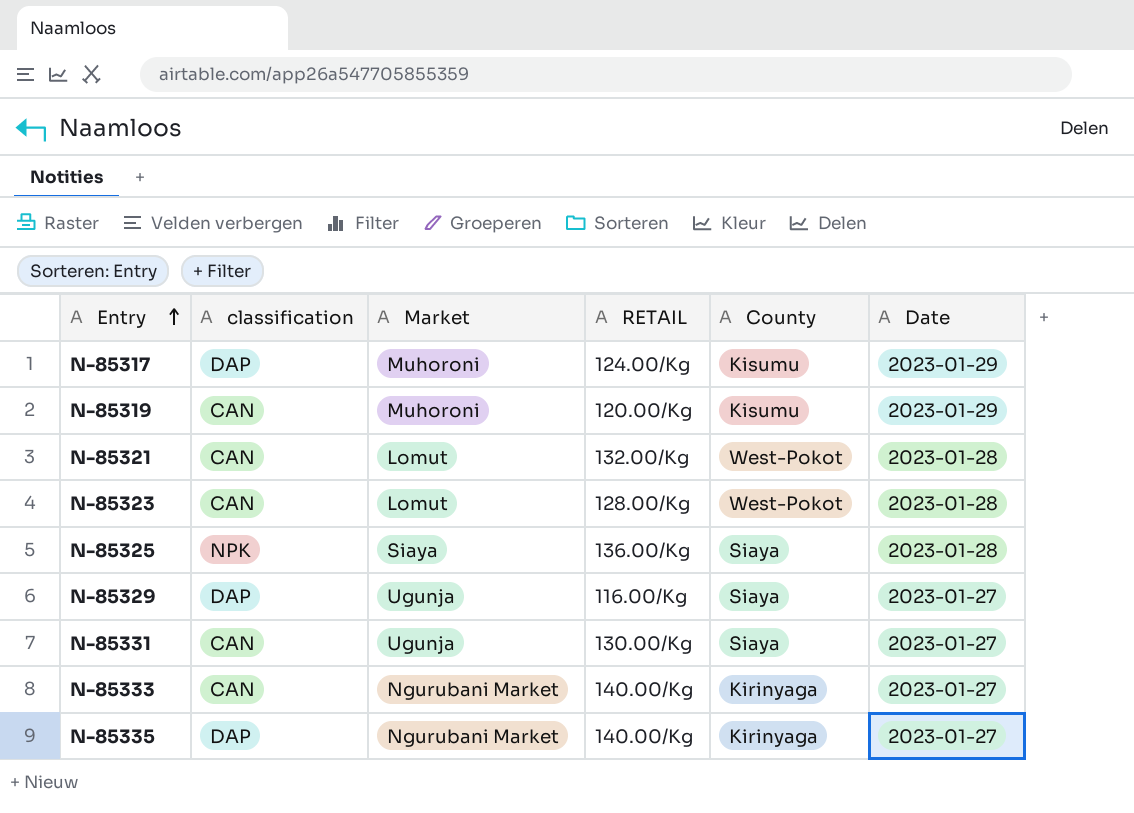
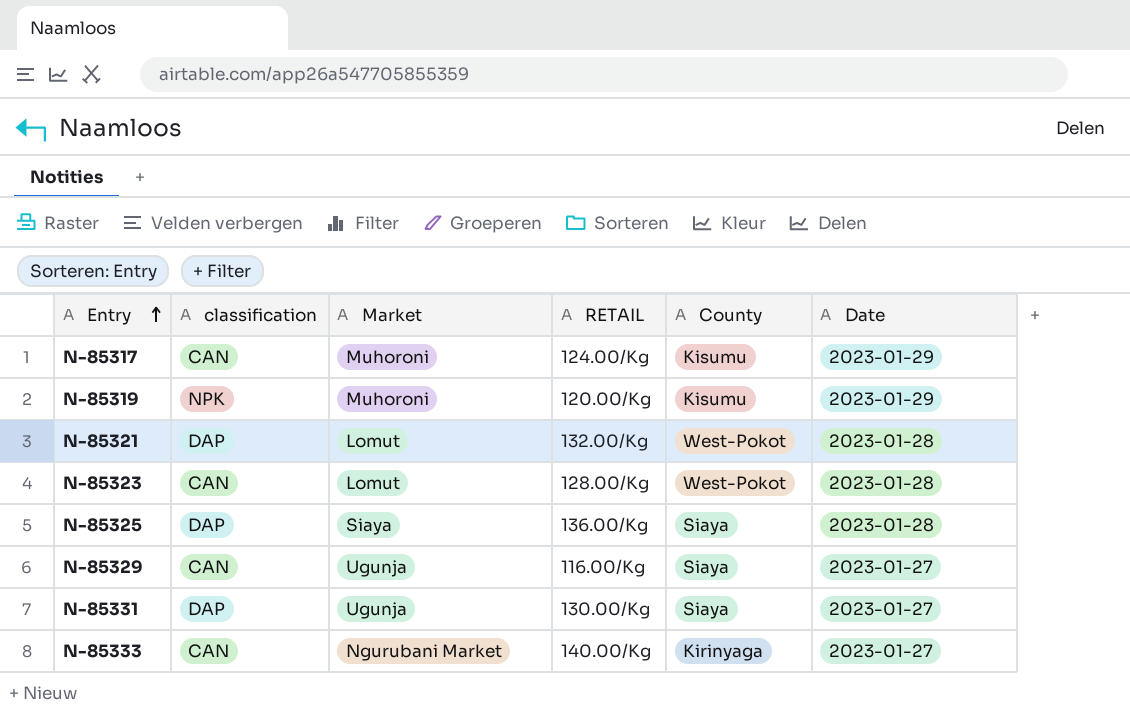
row N-85335: DAP | Ngurubani Market | 140.00/Kg | Kirinyaga | 2023-01-27 -> none
N-85317 | classification: DAP -> CAN
N-85319 | classification: CAN -> NPK
N-85321 | classification: CAN -> DAP
N-85325 | classification: NPK -> DAP
N-85329 | classification: DAP -> CAN
N-85331 | classification: CAN -> DAP

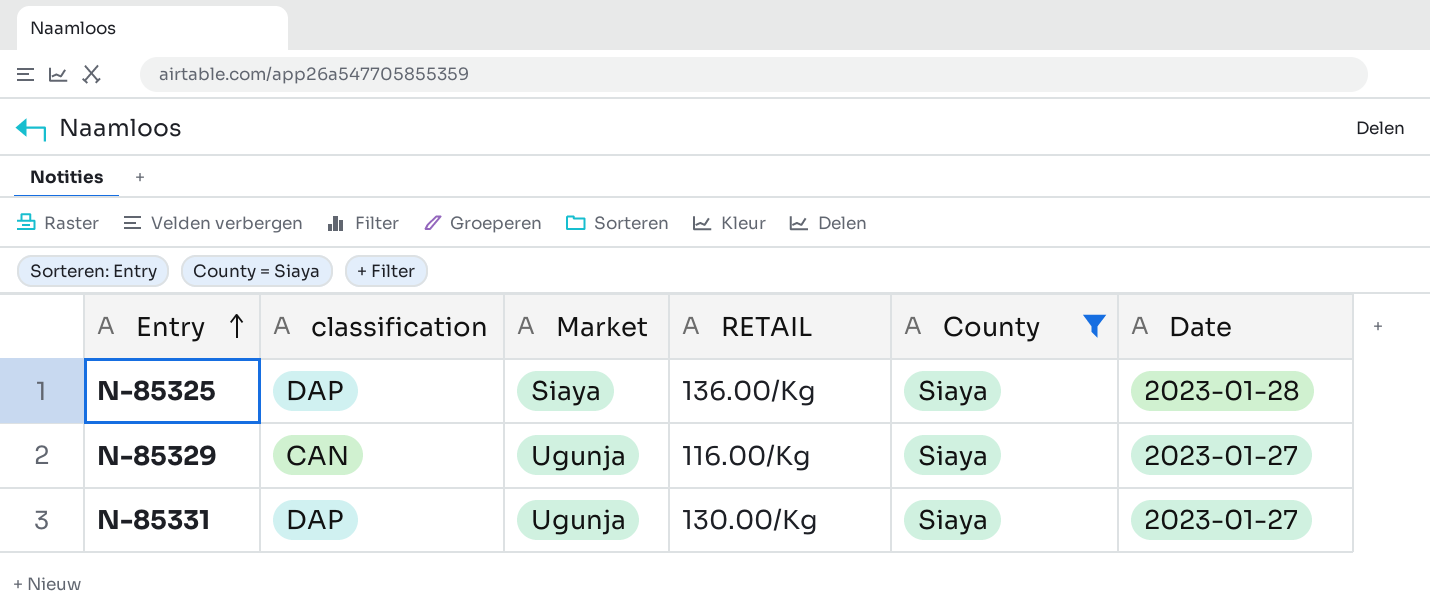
filter: none -> County = Siaya

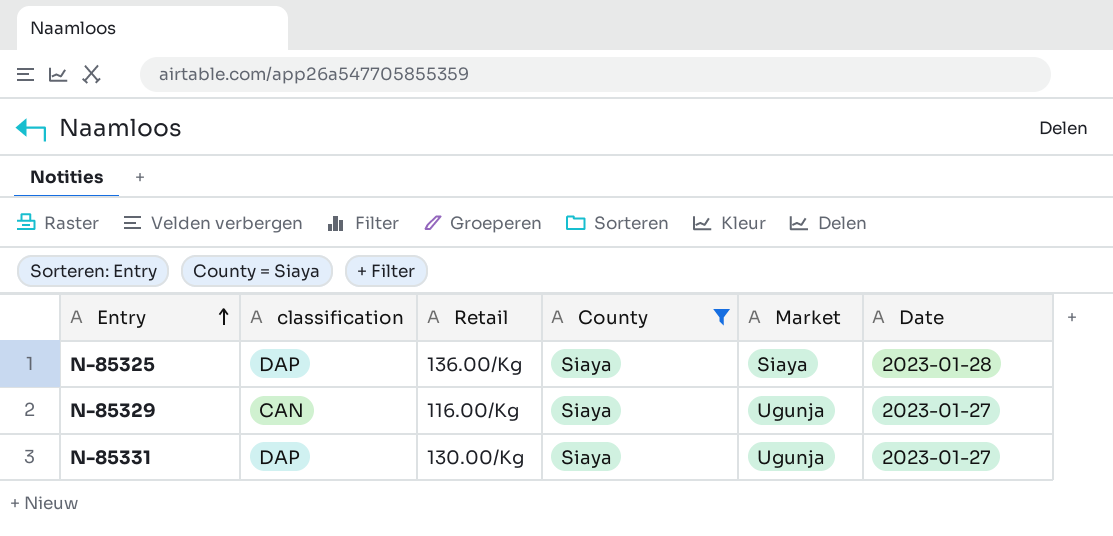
column name: RETAIL -> Retail
column Market | position: 3 -> 5

